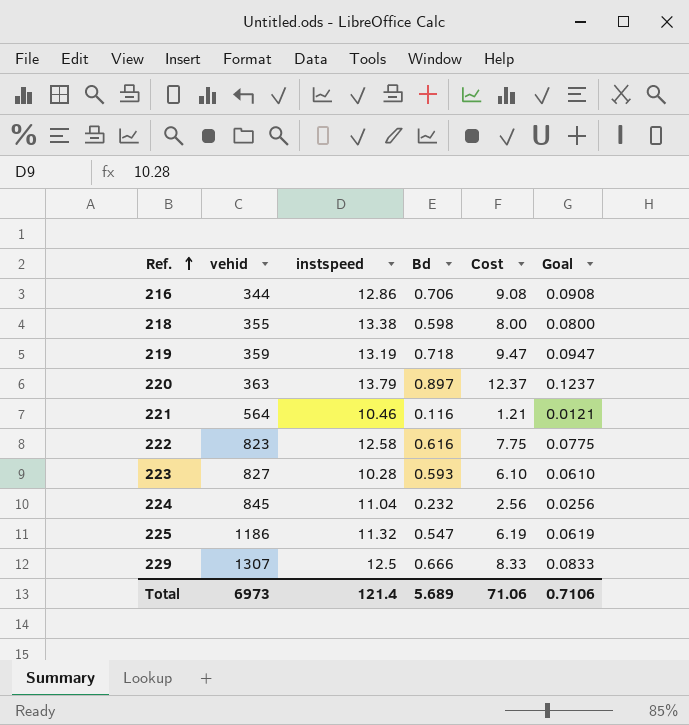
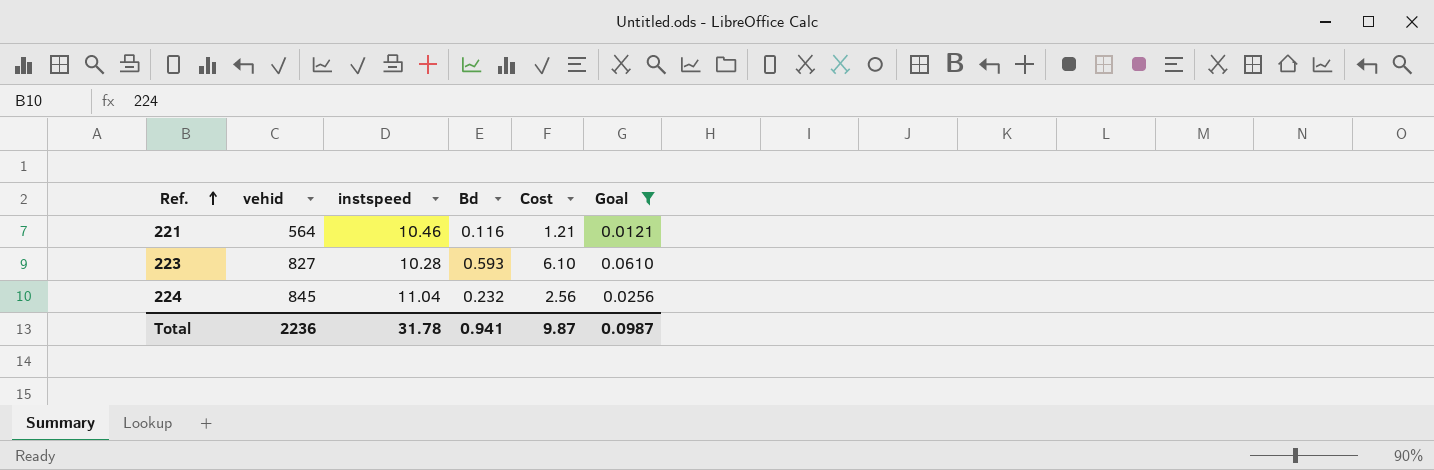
filter: none -> Goal <= 0.0610
Total | vehid: 6973 -> 2236
Total | instspeed: 121.4 -> 31.78
Total | Bd: 5.689 -> 0.941
Total | Cost: 71.06 -> 9.87
Total | Goal: 0.7106 -> 0.0987

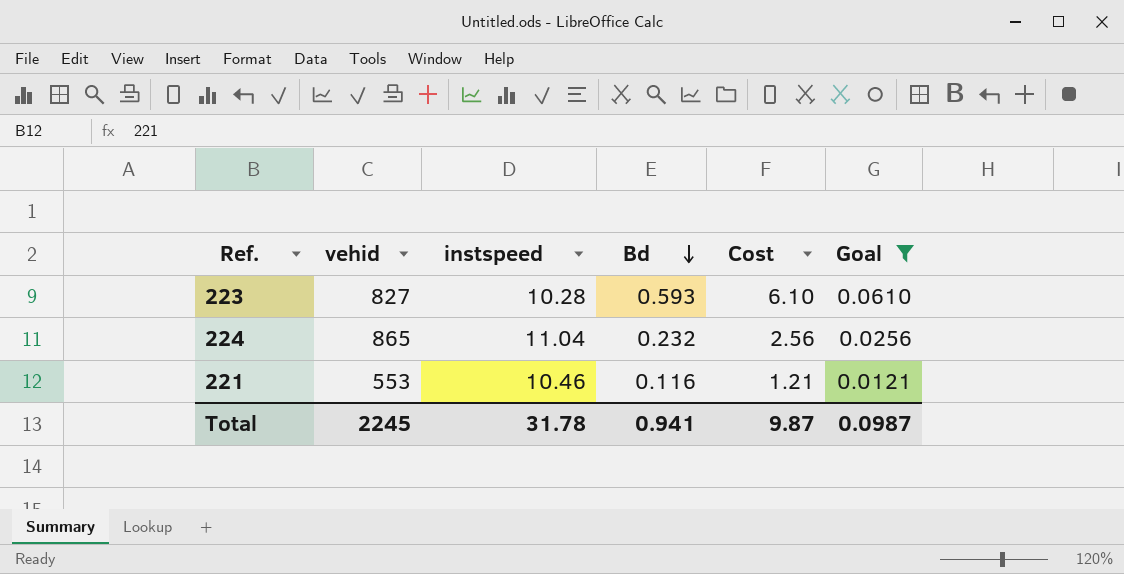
row order: Ref. ascending -> Bd descending
224 | vehid: 845 -> 865
221 | vehid: 564 -> 553
Total | vehid: 2236 -> 2245

